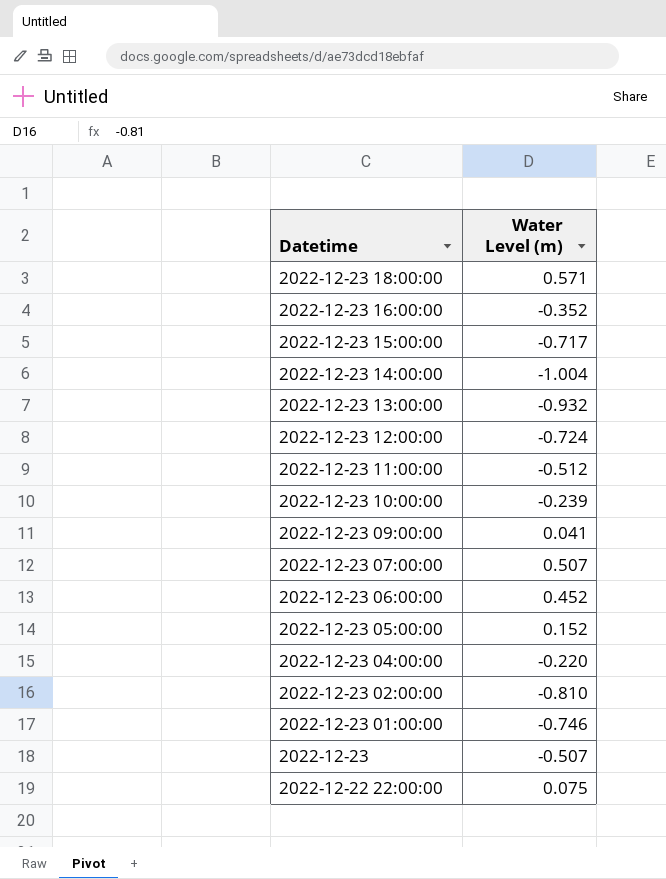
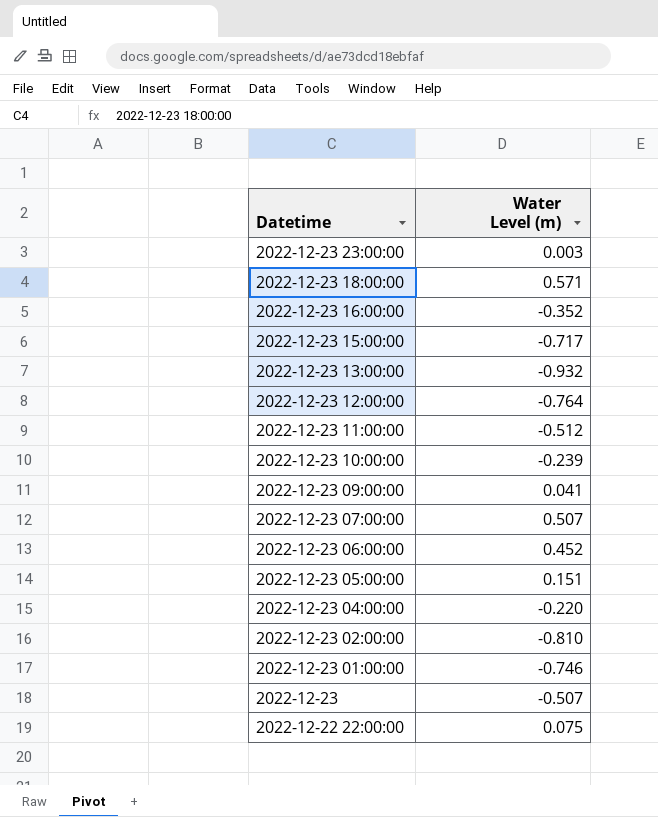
row 2022-12-23 14:00:00: -1.004 -> none
row 2022-12-23 23:00:00: none -> 0.003
2022-12-23 12:00:00 | Water Level (m): -0.724 -> -0.764
2022-12-23 05:00:00 | Water Level (m): 0.152 -> 0.151

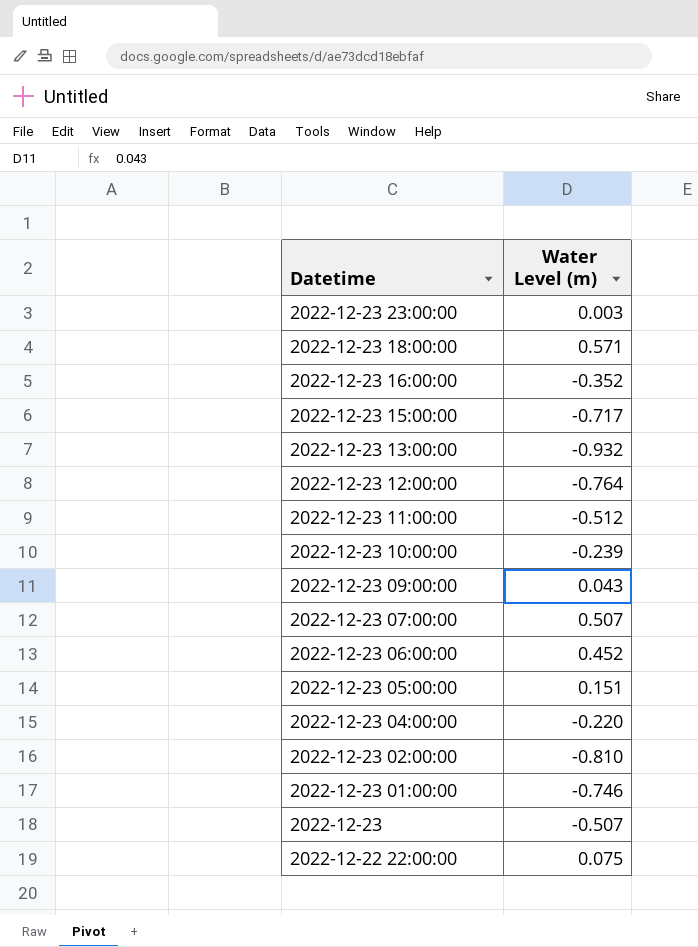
2022-12-23 09:00:00 | Water Level (m): 0.041 -> 0.043

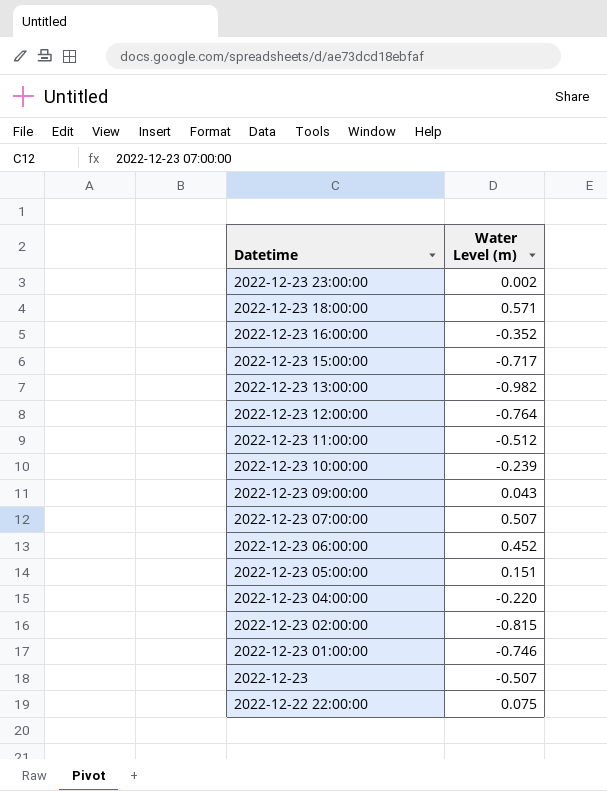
2022-12-23 23:00:00 | Water Level (m): 0.003 -> 0.002
2022-12-23 13:00:00 | Water Level (m): -0.932 -> -0.982
2022-12-23 02:00:00 | Water Level (m): -0.810 -> -0.815

